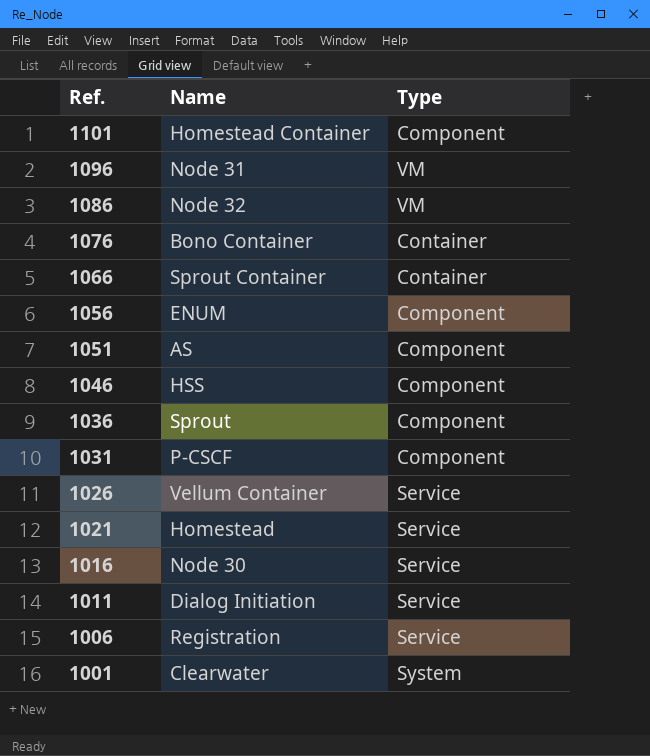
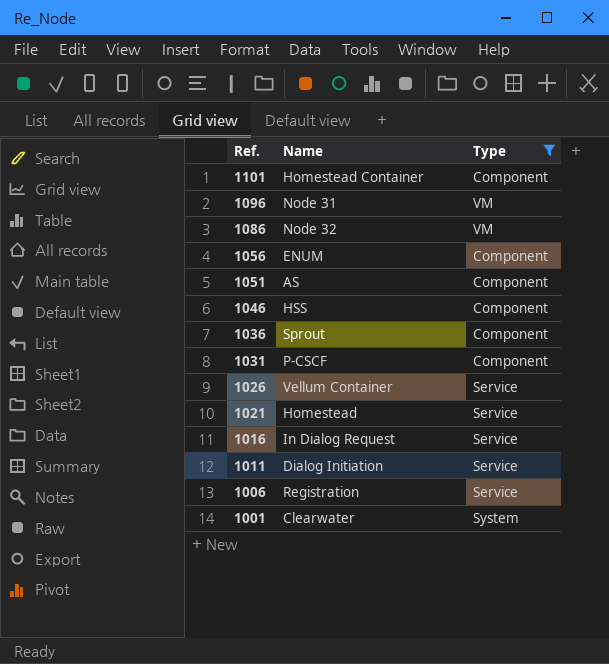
filter: none -> Type != Container
1016 | Name: Node 30 -> In Dialog Request

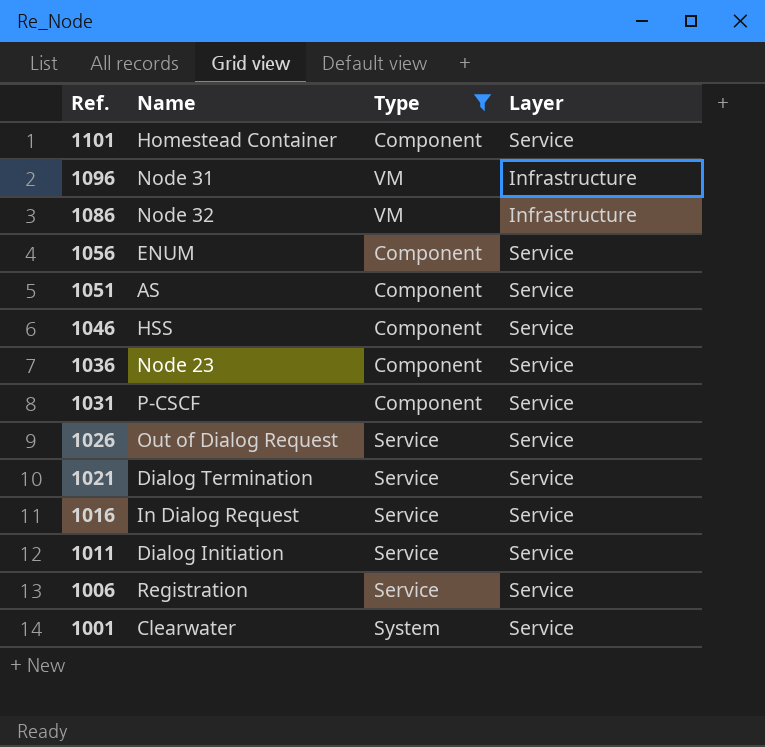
column Layer | position: none -> 4
1036 | Name: Sprout -> Node 23
1026 | Name: Vellum Container -> Out of Dialog Request
1021 | Name: Homestead -> Dialog Termination

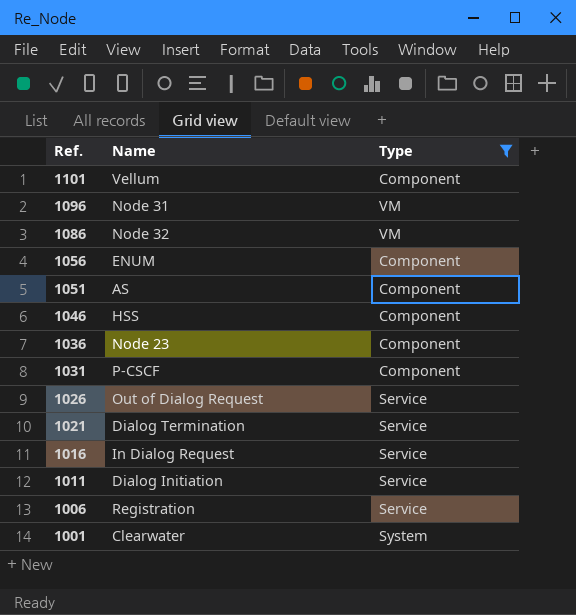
column Layer | position: 4 -> none
1101 | Name: Homestead Container -> Vellum

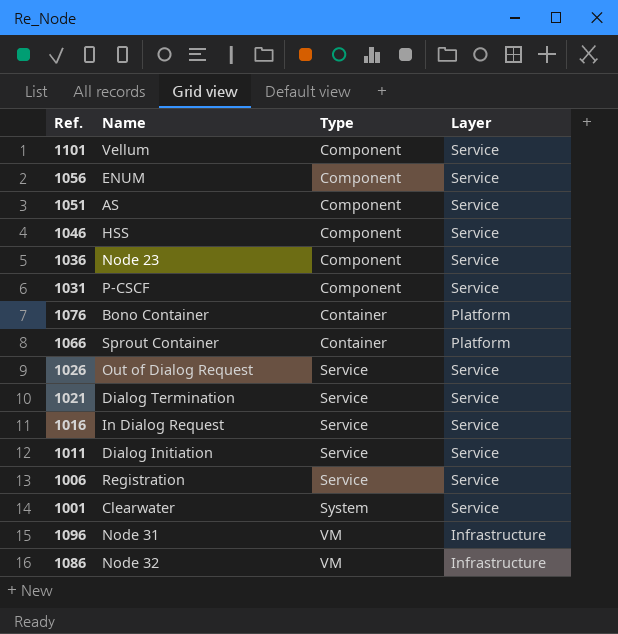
filter: Type != Container -> none
row order: Ref. descending -> Type ascending
column Layer | position: none -> 4

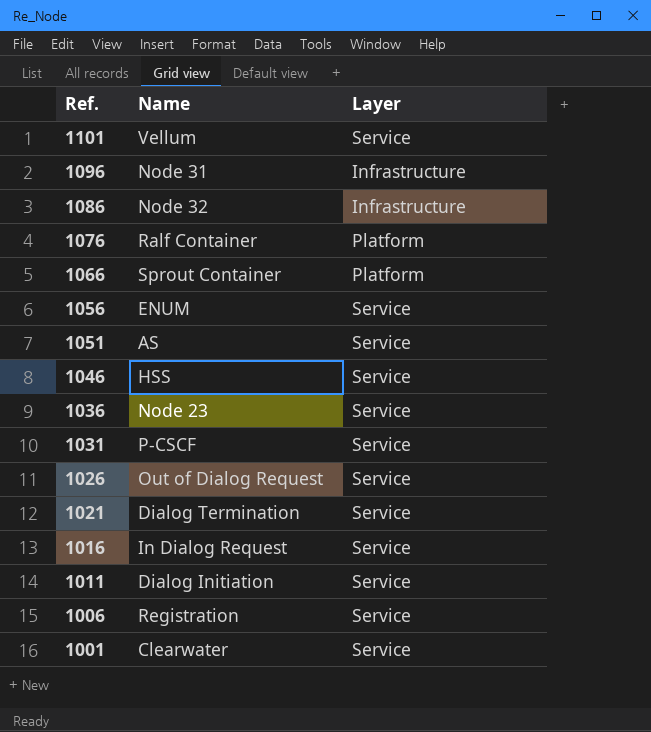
row order: Type ascending -> Ref. descending
column Type | position: 3 -> none
1076 | Name: Bono Container -> Ralf Container

